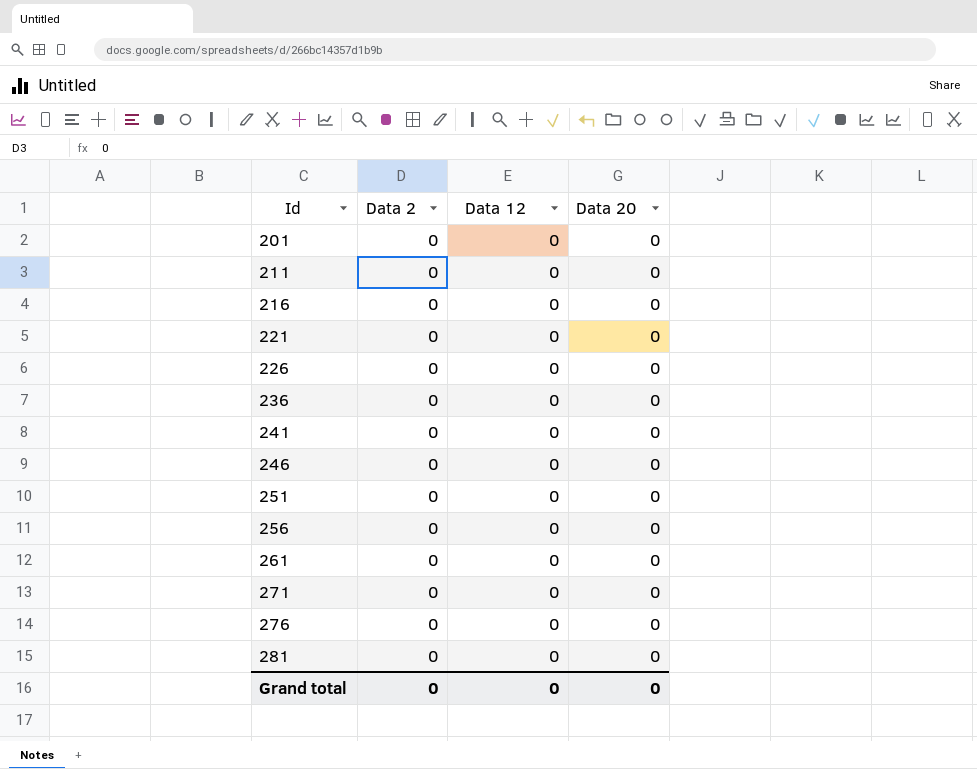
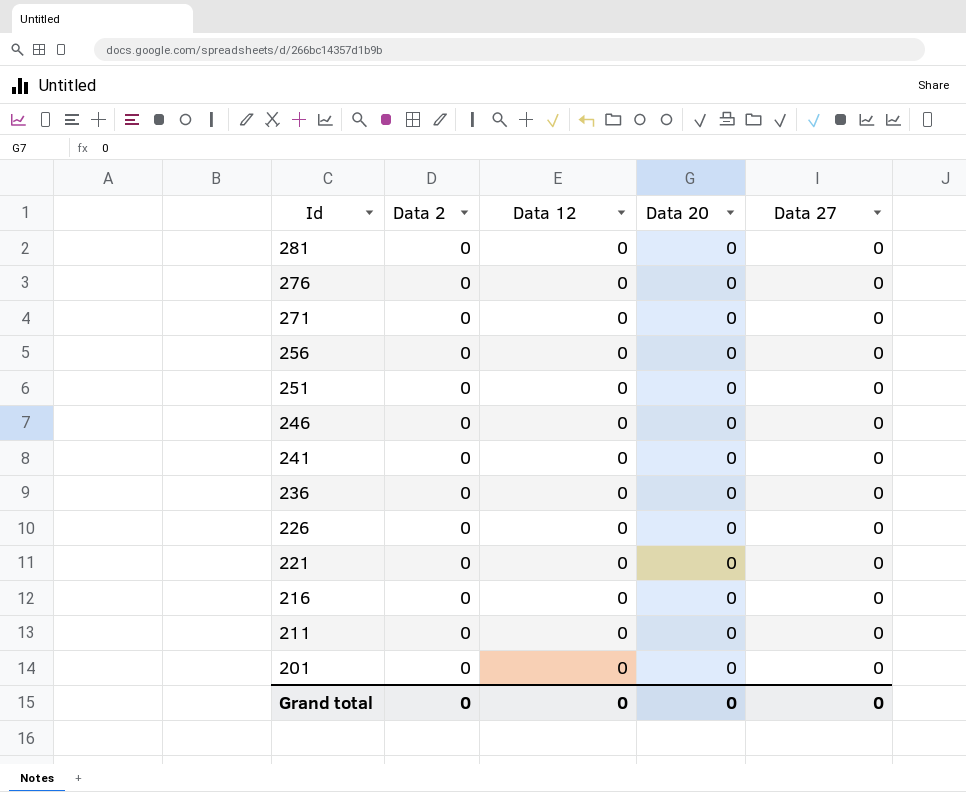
row order: Id ascending -> Id descending
column Data 27 | position: none -> 5
row 261: 0 | 0 | 0 -> none

